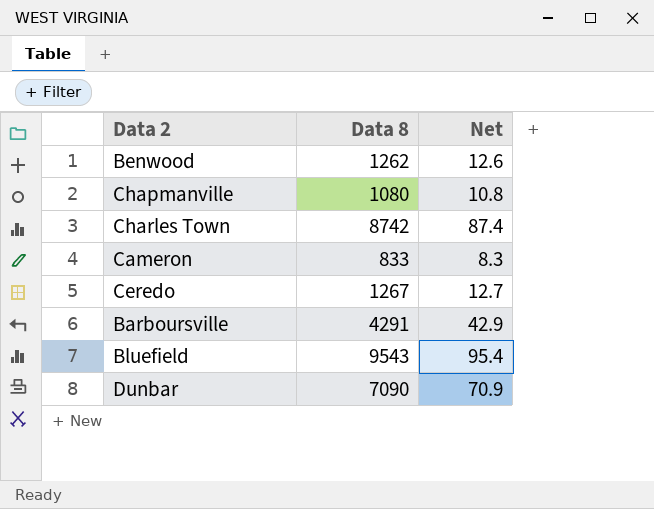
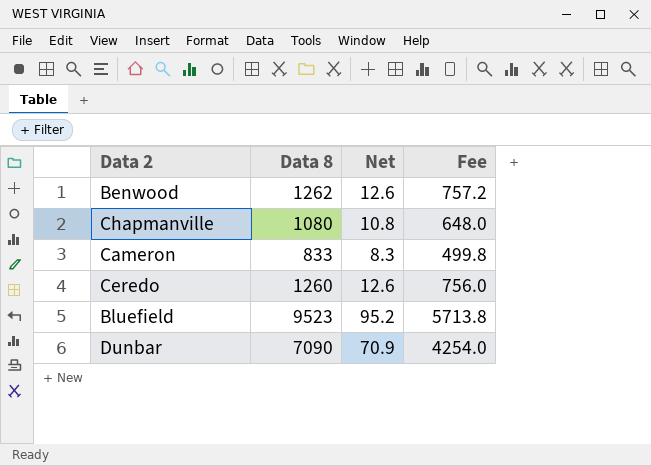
column Fee | formula: none -> [Data 8] * 0.6
row Charles Town: 8742 | 87.4 -> none
row Barboursville: 4291 | 42.9 -> none
Ceredo | Data 8: 1267 -> 1260
Ceredo | Net: 12.7 -> 12.6
Bluefield | Data 8: 9543 -> 9523
Bluefield | Net: 95.4 -> 95.2

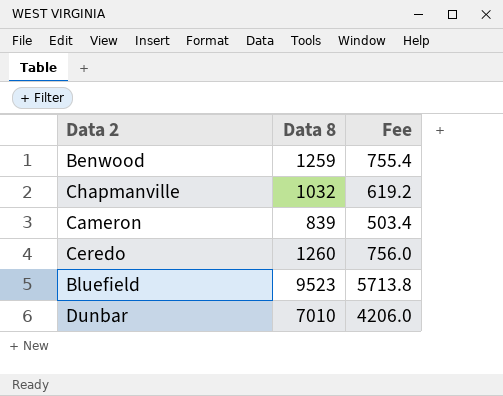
column Net | formula: [Data 8] * 0.01 -> none
Benwood | Data 8: 1262 -> 1259
Benwood | Fee: 757.2 -> 755.4
Chapmanville | Data 8: 1080 -> 1032
Chapmanville | Fee: 648.0 -> 619.2
Cameron | Data 8: 833 -> 839
Cameron | Fee: 499.8 -> 503.4
Dunbar | Data 8: 7090 -> 7010
Dunbar | Fee: 4254.0 -> 4206.0

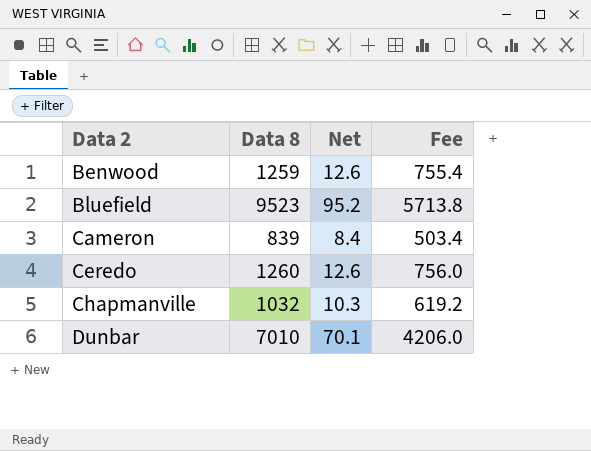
row order: none -> Data 2 ascending
column Net | formula: none -> [Data 8] * 0.01

